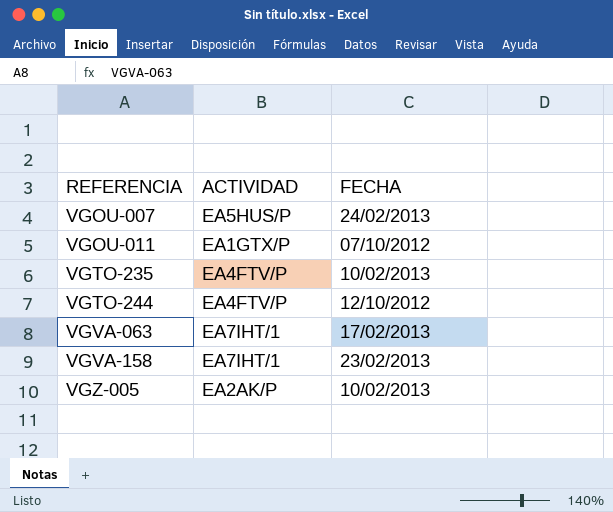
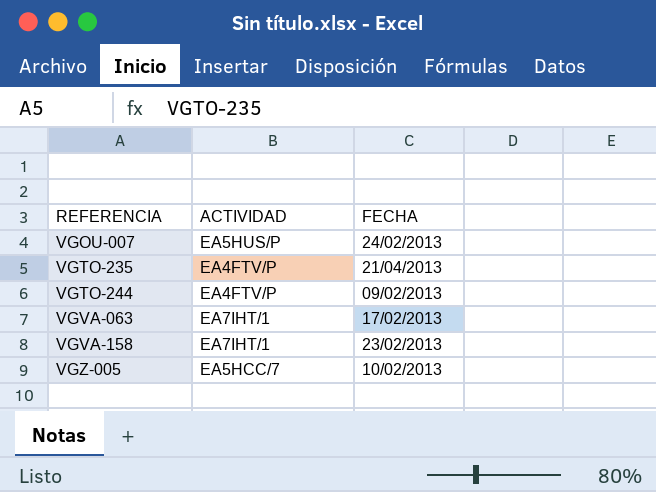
row VGOU-011: EA1GTX/P | 07/10/2012 -> none
VGTO-235 | FECHA: 10/02/2013 -> 21/04/2013
VGTO-244 | FECHA: 12/10/2012 -> 09/02/2013
VGZ-005 | ACTIVIDAD: EA2AK/P -> EA5HCC/7

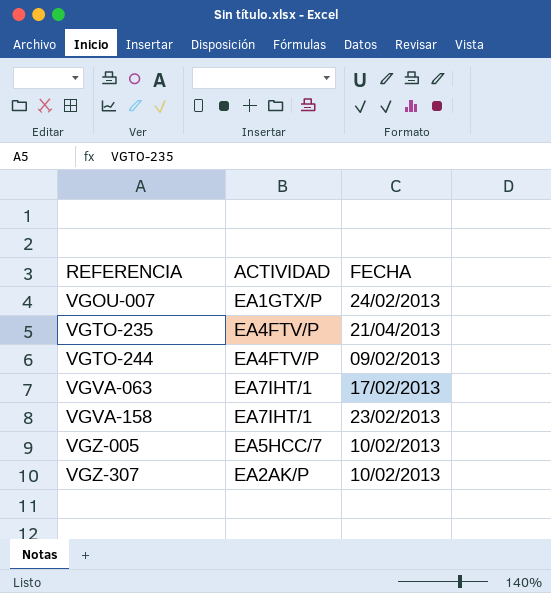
VGOU-007 | ACTIVIDAD: EA5HUS/P -> EA1GTX/P
row VGZ-307: none -> EA2AK/P | 10/02/2013

